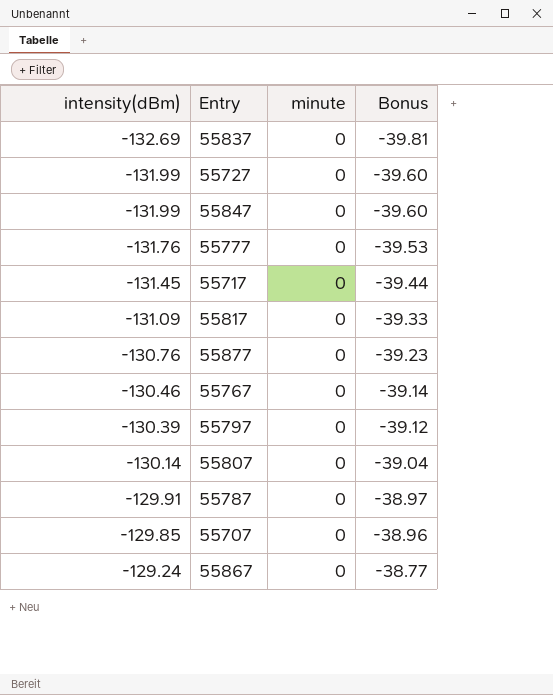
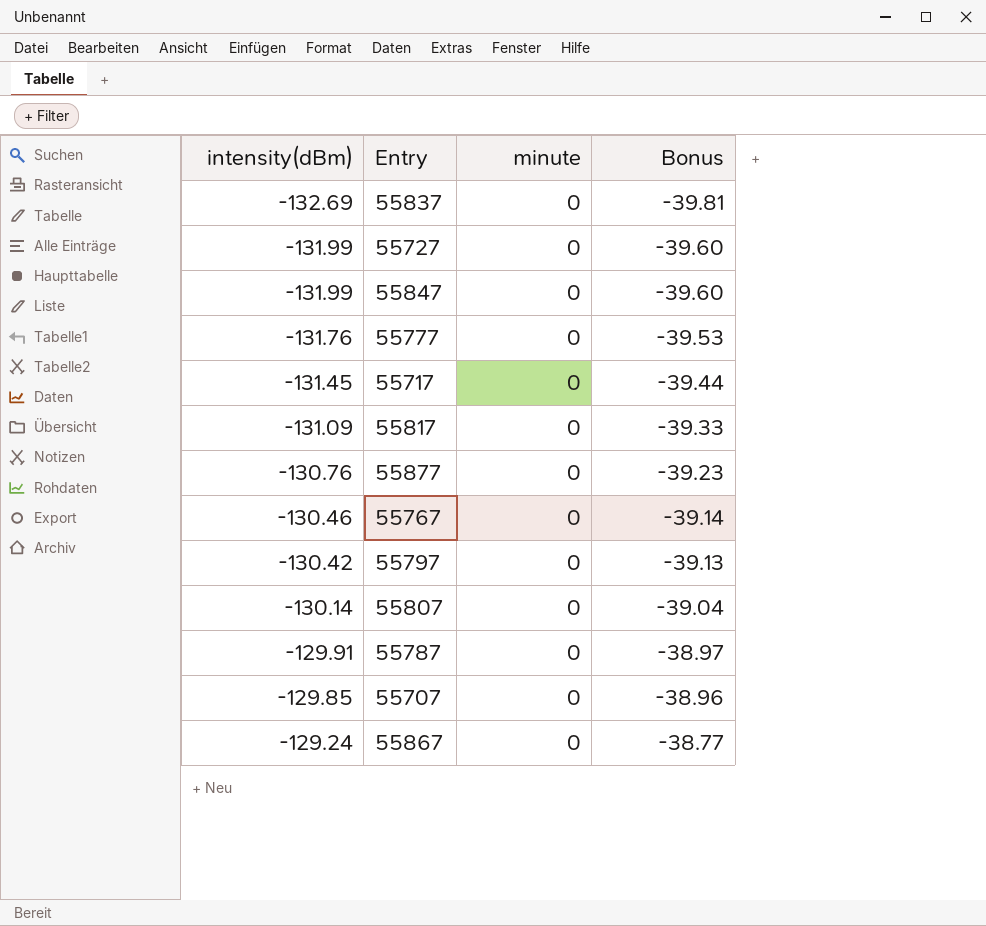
55797 | intensity(dBm): -130.39 -> -130.42
55797 | Bonus: -39.12 -> -39.13

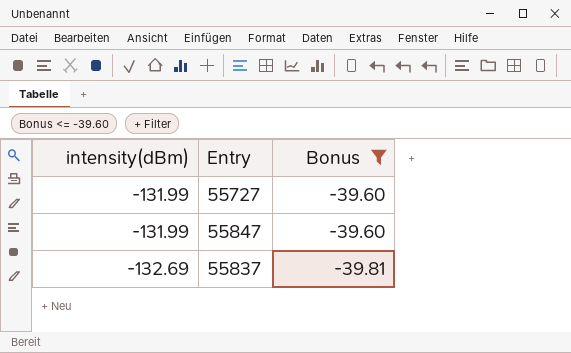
filter: none -> Bonus <= -39.60
row order: intensity(dBm) ascending -> intensity(dBm) descending
column minute | position: 3 -> none

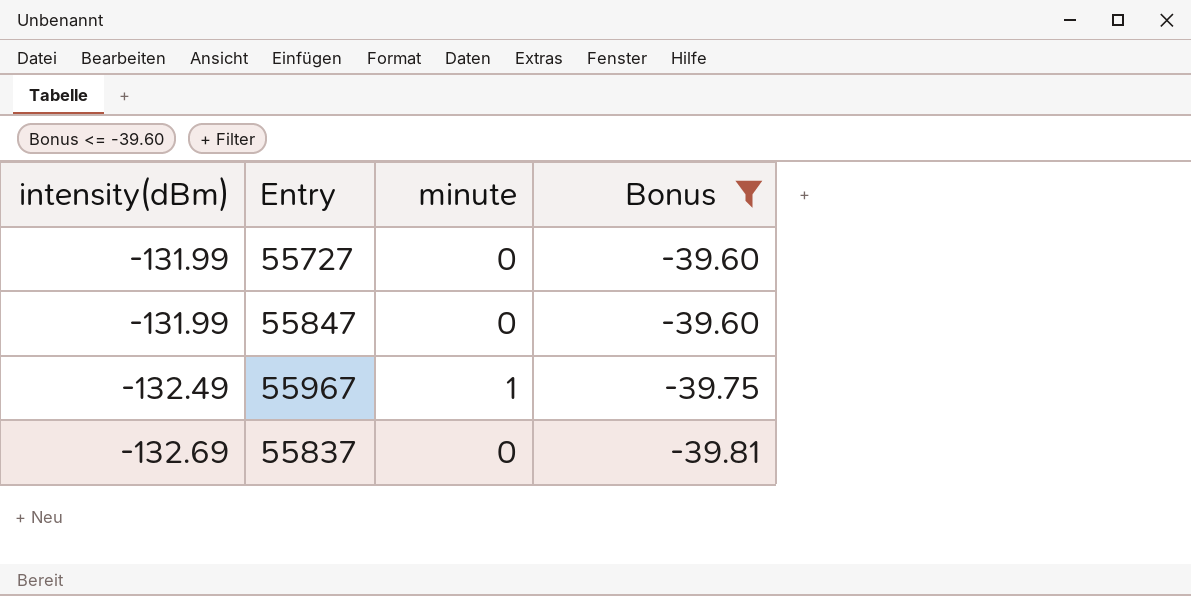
column minute | position: none -> 3
row 55967: none -> -132.49 | 1 | -39.75

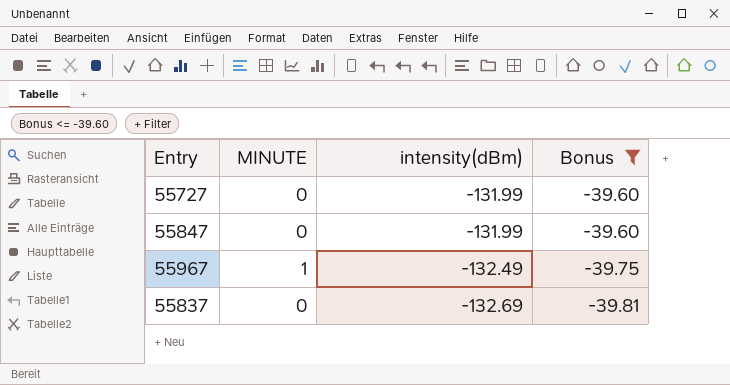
column name: minute -> MINUTE
column intensity(dBm) | position: 1 -> 3

